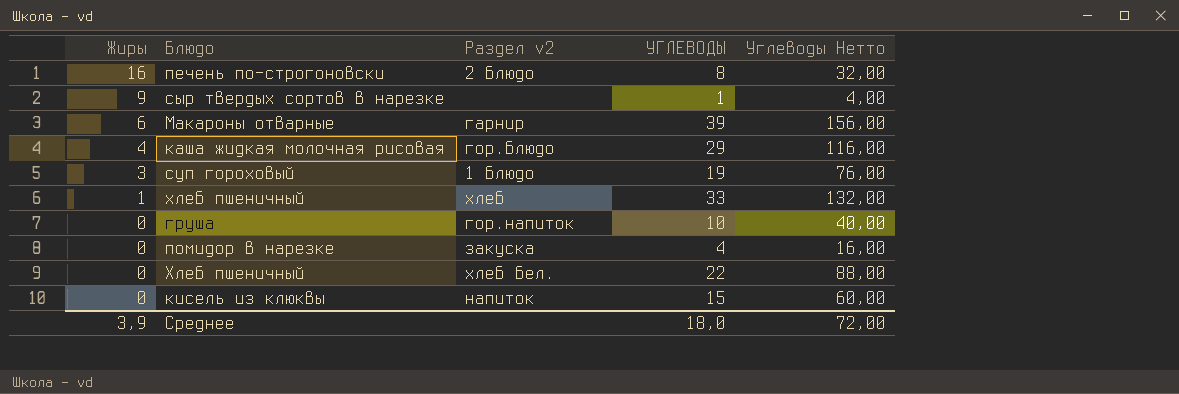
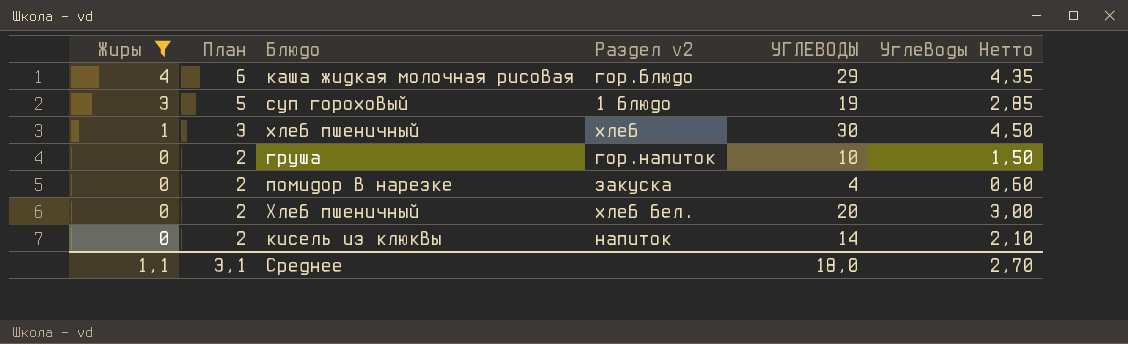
filter: none -> Жиры <= 4
column План | formula: none -> [Жиры] + 2
column Углеводы Нетто | formula: [УГЛЕВОДЫ] * 4 -> [УГЛЕВОДЫ] * 0,15
хлеб пшеничный | УГЛЕВОДЫ: 33 -> 30
Хлеб пшеничный | УГЛЕВОДЫ: 22 -> 20
кисель из клюквы | УГЛЕВОДЫ: 15 -> 14
Среднее | Жиры: 3,9 -> 1,1
Среднее | Углеводы Нетто: 72,00 -> 2,70

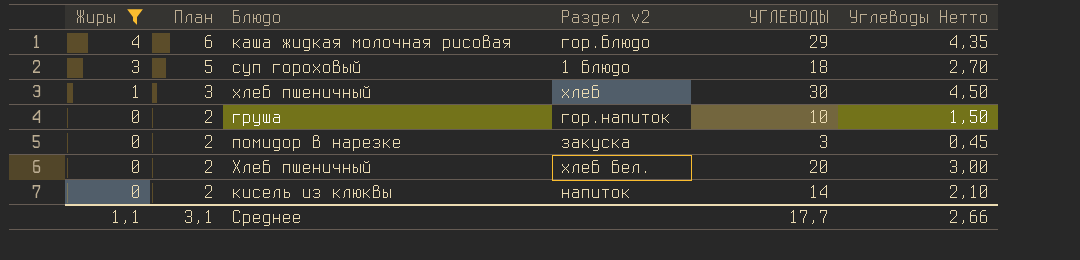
суп гороховый | УГЛЕВОДЫ: 19 -> 18
суп гороховый | Углеводы Нетто: 2,85 -> 2,70
помидор в нарезке | УГЛЕВОДЫ: 4 -> 3
помидор в нарезке | Углеводы Нетто: 0,60 -> 0,45
Среднее | УГЛЕВОДЫ: 18,0 -> 17,7
Среднее | Углеводы Нетто: 2,70 -> 2,66

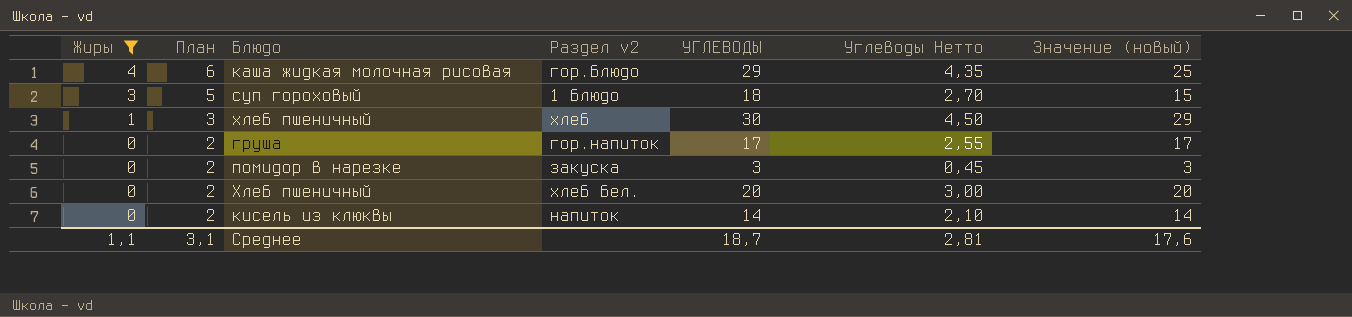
column Значение (новый) | formula: none -> [УГЛЕВОДЫ] - [Жиры]
груша | УГЛЕВОДЫ: 10 -> 17
груша | Углеводы Нетто: 1,50 -> 2,55
Среднее | УГЛЕВОДЫ: 17,7 -> 18,7
Среднее | Углеводы Нетто: 2,66 -> 2,81

